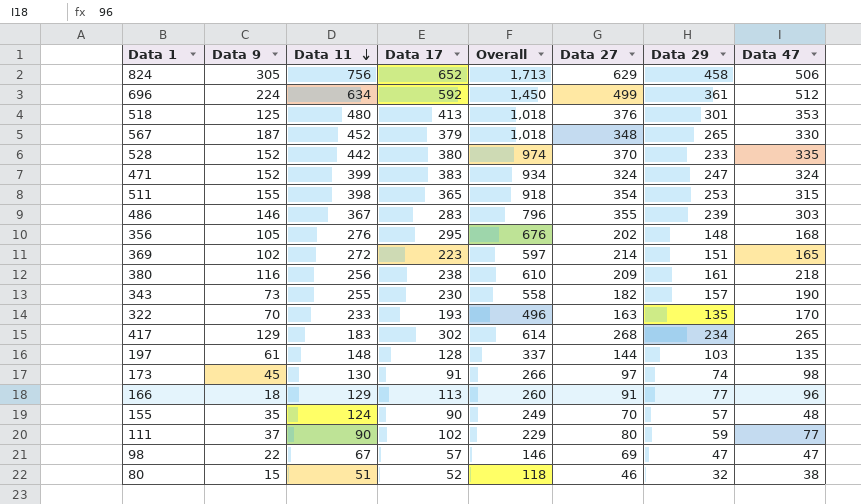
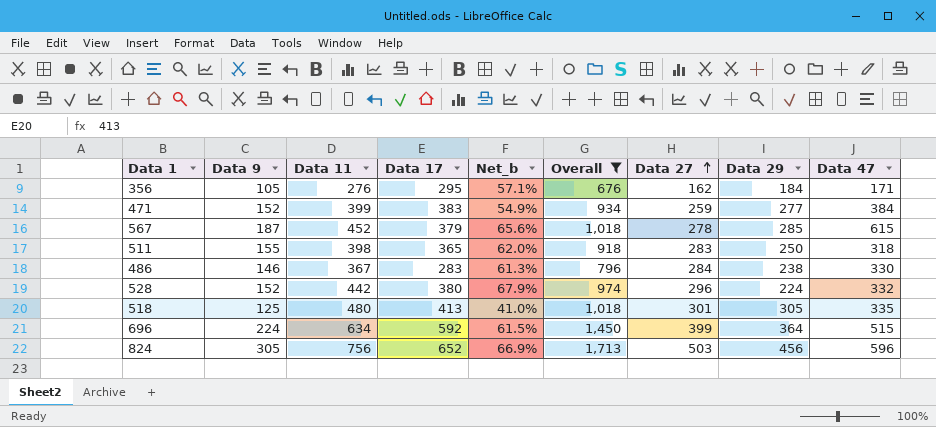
filter: none -> Overall >= 676
row order: Data 11 descending -> Data 27 ascending
column Net_b | formula: none -> [Data 9] / [Data 29]
356 | Data 27: 202 -> 162
356 | Data 29: 148 -> 184
356 | Data 47: 168 -> 171
471 | Data 27: 324 -> 259
471 | Data 29: 247 -> 277
471 | Data 47: 324 -> 384
567 | Data 27: 348 -> 278
567 | Data 29: 265 -> 285
567 | Data 47: 330 -> 615
511 | Data 27: 354 -> 283
511 | Data 29: 253 -> 250
511 | Data 47: 315 -> 318
486 | Data 27: 355 -> 284
486 | Data 29: 239 -> 238
486 | Data 47: 303 -> 330
528 | Data 27: 370 -> 296
528 | Data 29: 233 -> 224
528 | Data 47: 335 -> 332
518 | Data 27: 376 -> 301
518 | Data 29: 301 -> 305
518 | Data 47: 353 -> 335
696 | Data 27: 499 -> 399
696 | Data 29: 361 -> 364
696 | Data 47: 512 -> 515
824 | Data 27: 629 -> 503
824 | Data 29: 458 -> 456
824 | Data 47: 506 -> 596

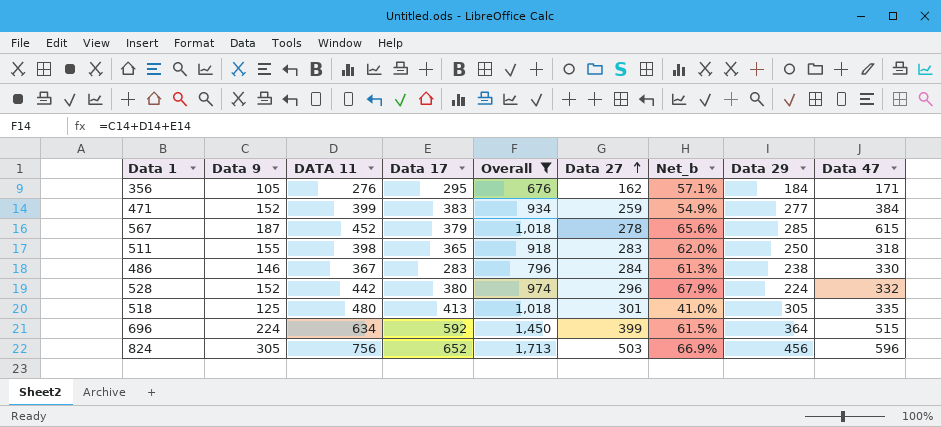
column name: Data 11 -> DATA 11
column Net_b | position: 5 -> 7

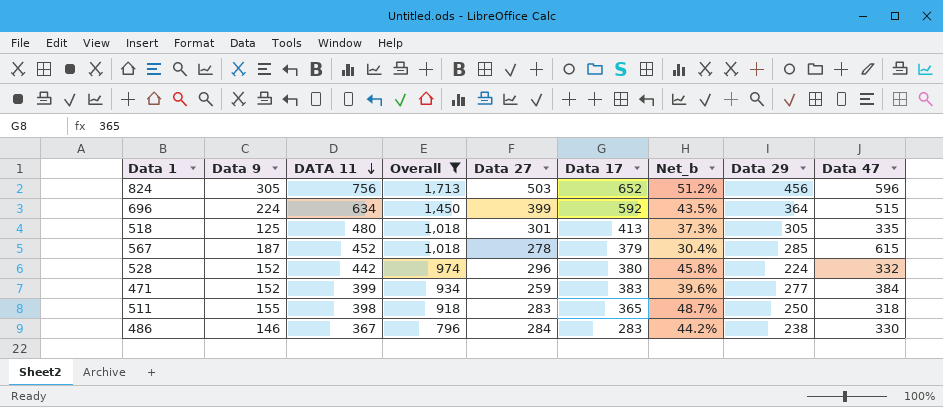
row order: Data 27 ascending -> DATA 11 descending
column Data 17 | position: 4 -> 6
column Net_b | formula: [Data 9] / [Data 29] -> [Data 9] / [Data 47]
row 356: 105 | 276 | 295 | 676 | 162 | 57.1% | 184 | 171 -> none

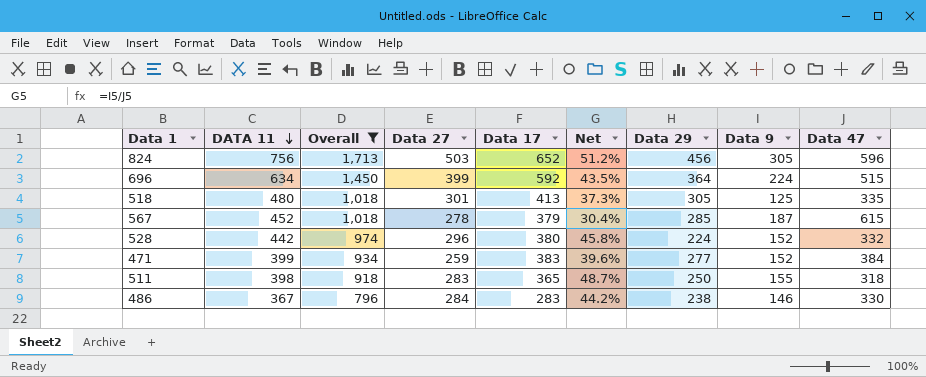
column name: Net_b -> Net
column Data 9 | position: 2 -> 8

